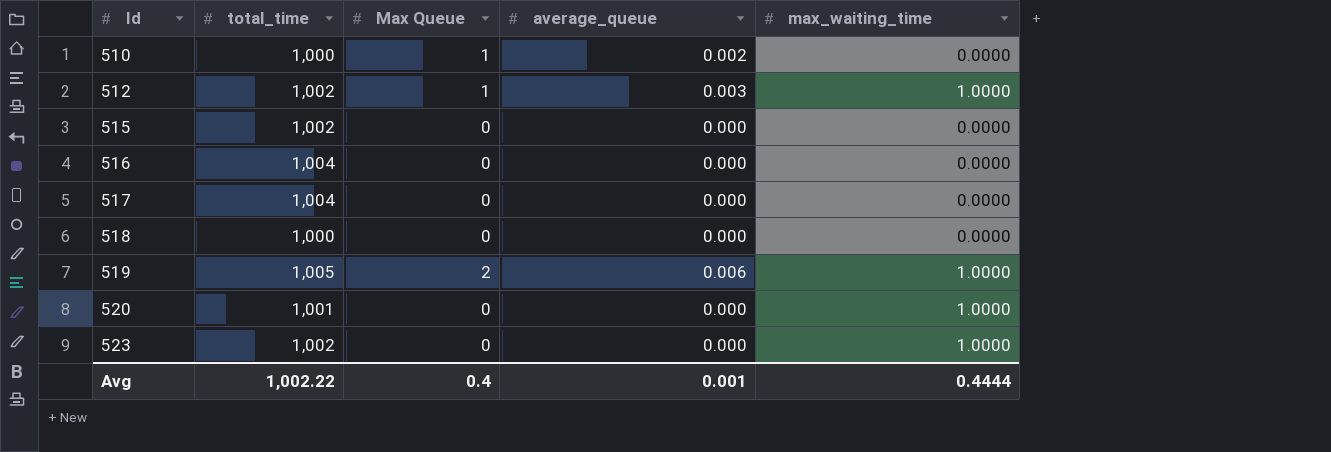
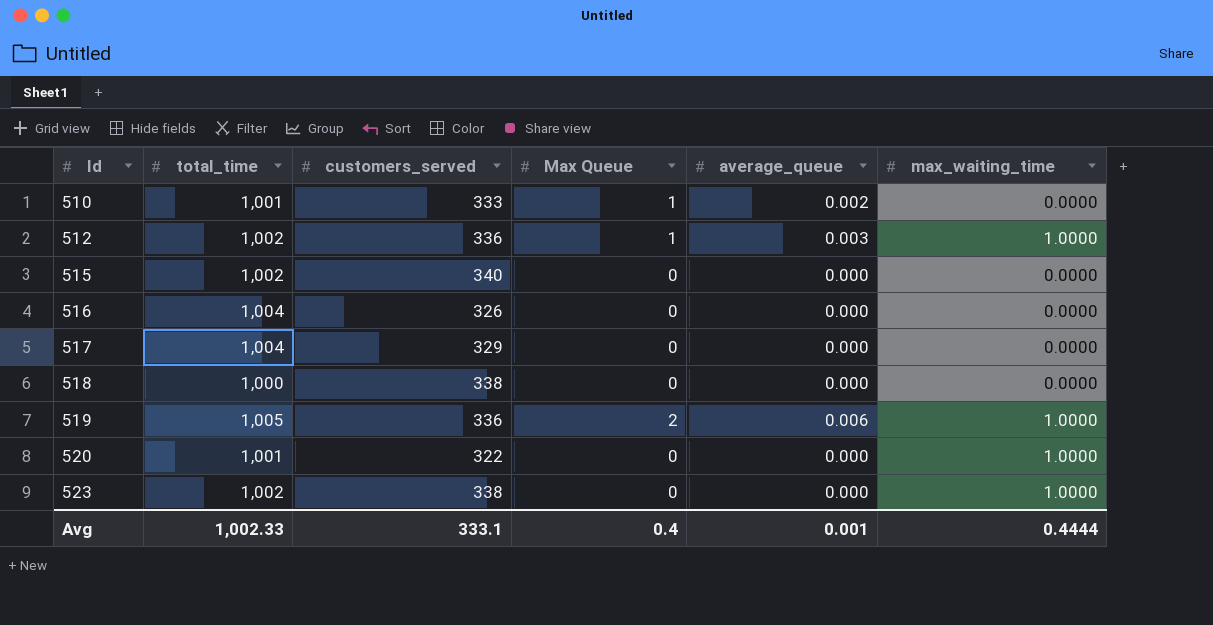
column customers_served | position: none -> 3
510 | total_time: 1,000 -> 1,001
Avg | total_time: 1,002.22 -> 1,002.33

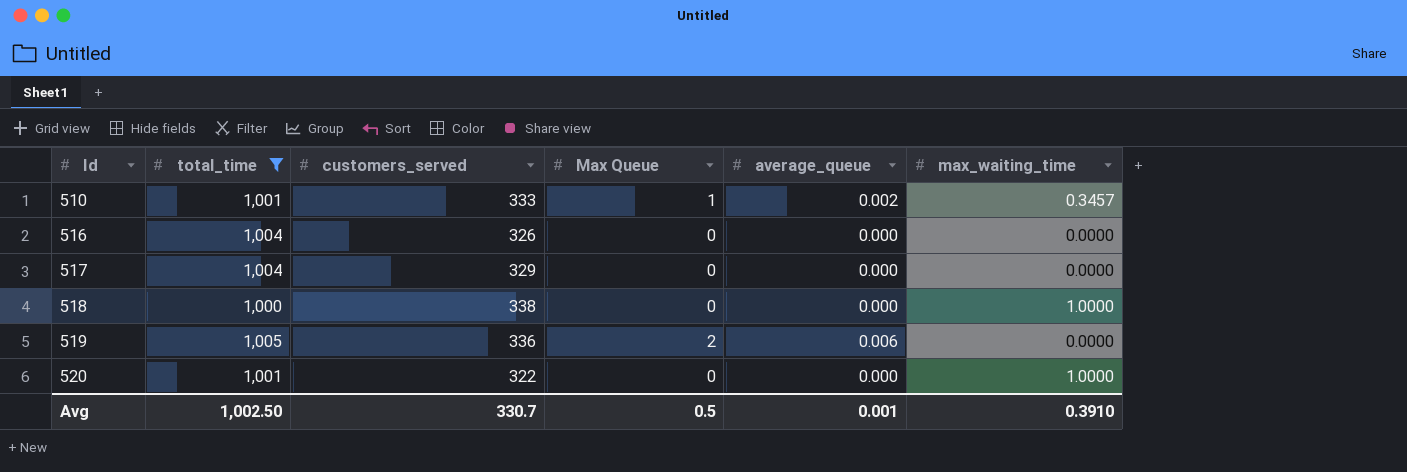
filter: none -> total_time != 1,002
510 | max_waiting_time: 0.0000 -> 0.3457
518 | max_waiting_time: 0.0000 -> 1.0000
519 | max_waiting_time: 1.0000 -> 0.0000
Avg | total_time: 1,002.33 -> 1,002.50
Avg | customers_served: 333.1 -> 330.7
Avg | Max Queue: 0.4 -> 0.5
Avg | max_waiting_time: 0.4444 -> 0.3910

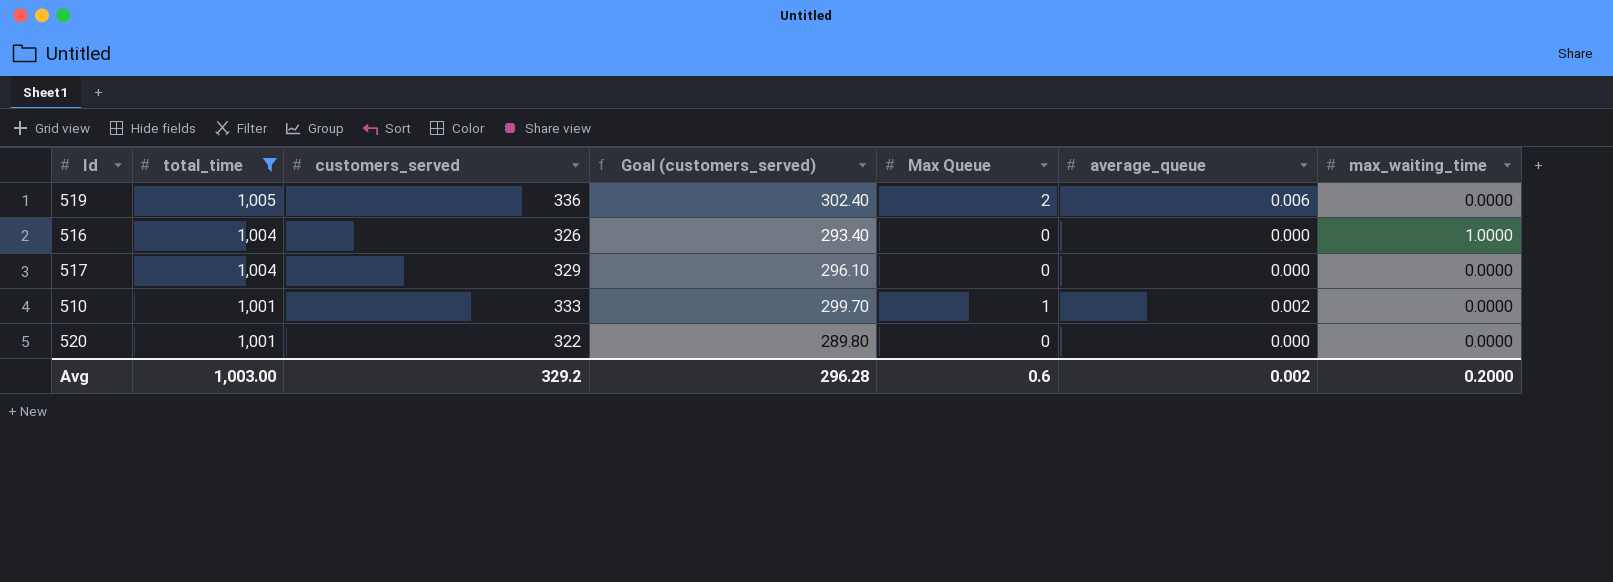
row order: Id ascending -> total_time descending
column Goal (customers_served) | formula: none -> [customers_served] * 0.9
row 518: 1,000 | 338 | 0 | 0.000 | 1.0000 -> none
516 | max_waiting_time: 0.0000 -> 1.0000
510 | max_waiting_time: 0.3457 -> 0.0000
520 | max_waiting_time: 1.0000 -> 0.0000
Avg | total_time: 1,002.50 -> 1,003.00
Avg | customers_served: 330.7 -> 329.2
Avg | Max Queue: 0.5 -> 0.6
Avg | average_queue: 0.001 -> 0.002
Avg | max_waiting_time: 0.3910 -> 0.2000

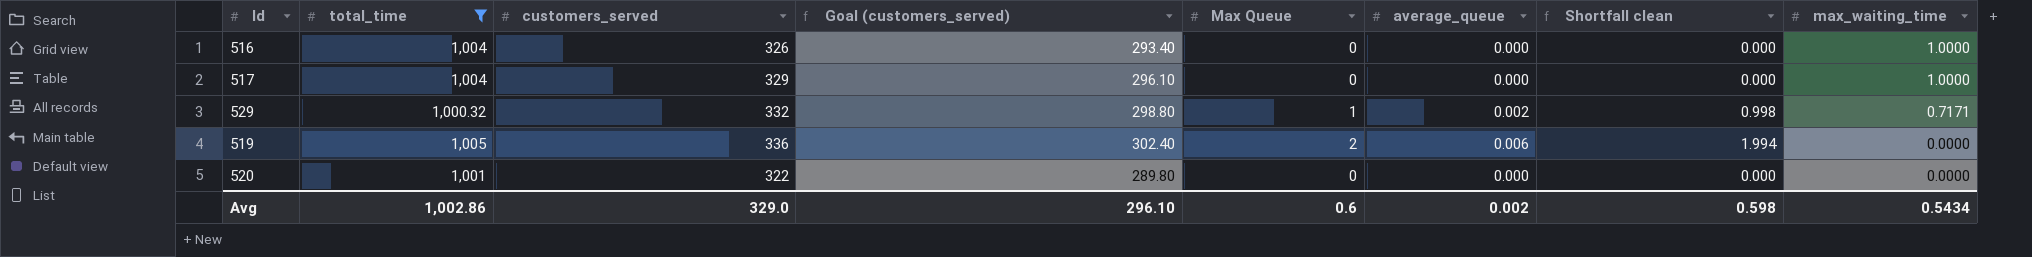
row order: total_time descending -> max_waiting_time descending
column Shortfall clean | formula: none -> [Max Queue] - [average_queue]
row 510: 1,001 | 333 | 299.70 | 1 | 0.002 | 0.0000 -> none
517 | max_waiting_time: 0.0000 -> 1.0000
row 529: none -> 1,000.32 | 332 | 298.80 | 1 | 0.002 | 0.998 | 0.7171
Avg | total_time: 1,003.00 -> 1,002.86
Avg | customers_served: 329.2 -> 329.0
Avg | Goal (customers_served): 296.28 -> 296.10
Avg | max_waiting_time: 0.2000 -> 0.5434

